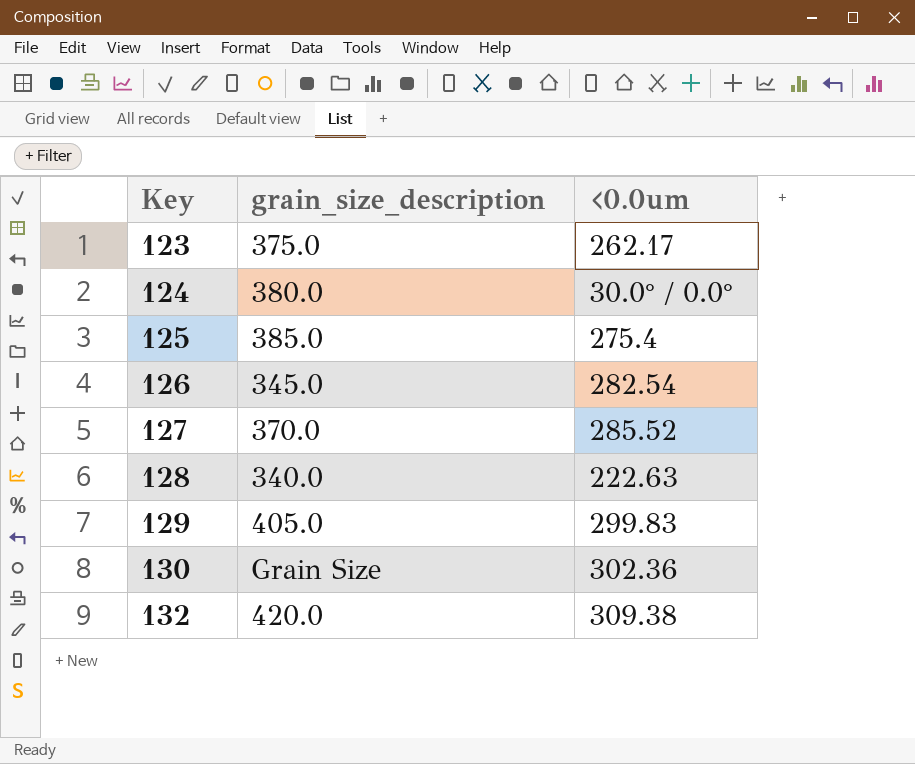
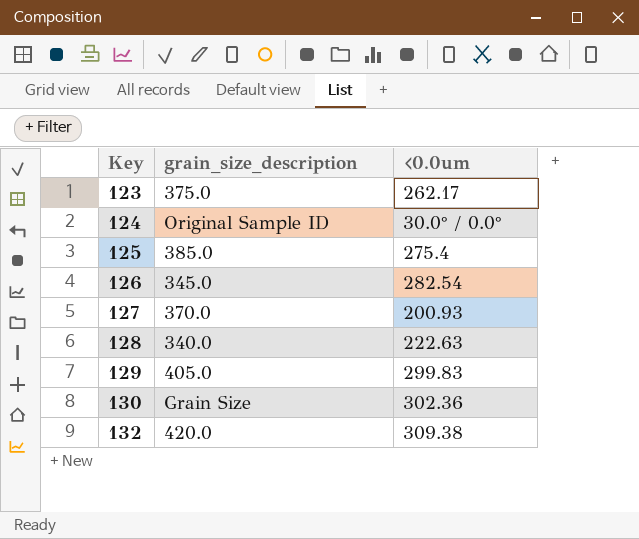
124 | grain_size_description: 380.0 -> Original Sample ID
127 | <0.0um: 285.52 -> 200.93

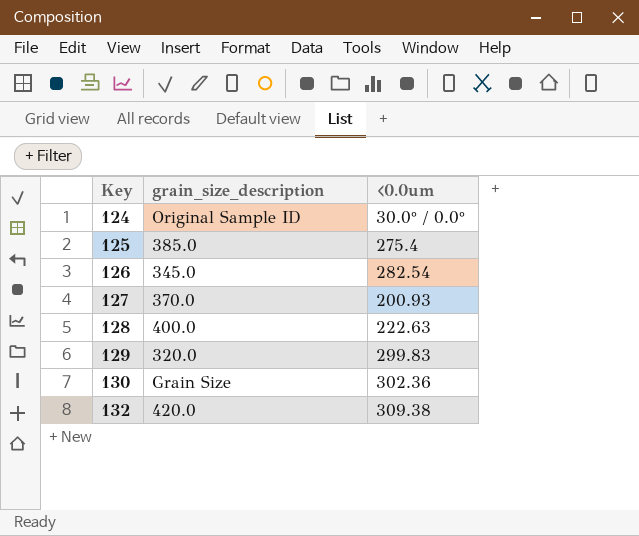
row 123: 375.0 | 262.17 -> none
128 | grain_size_description: 340.0 -> 400.0
129 | grain_size_description: 405.0 -> 320.0

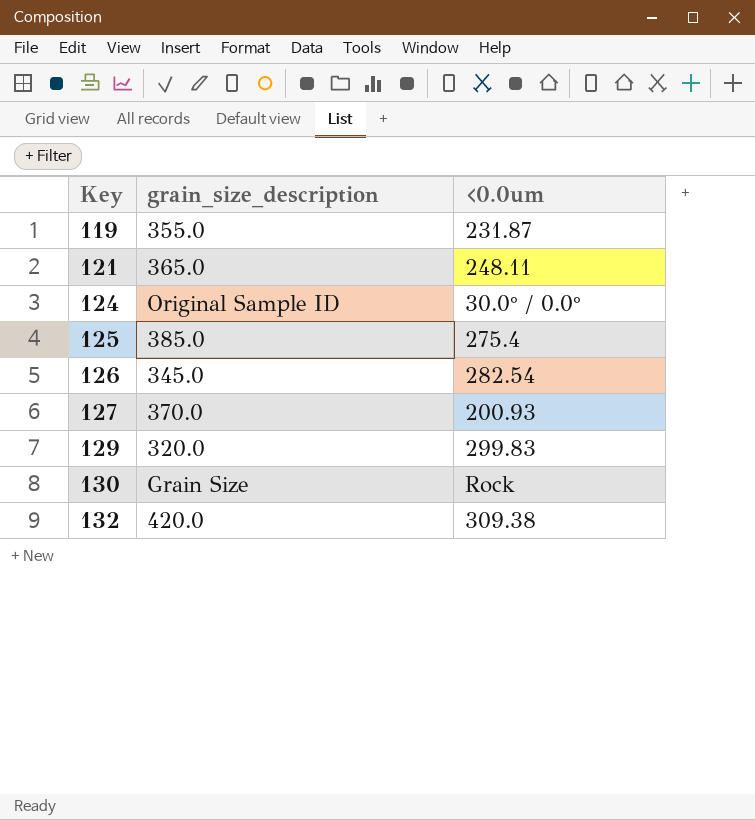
row 128: 400.0 | 222.63 -> none
row 119: none -> 355.0 | 231.87
row 121: none -> 365.0 | 248.11
130 | <0.0um: 302.36 -> Rock

